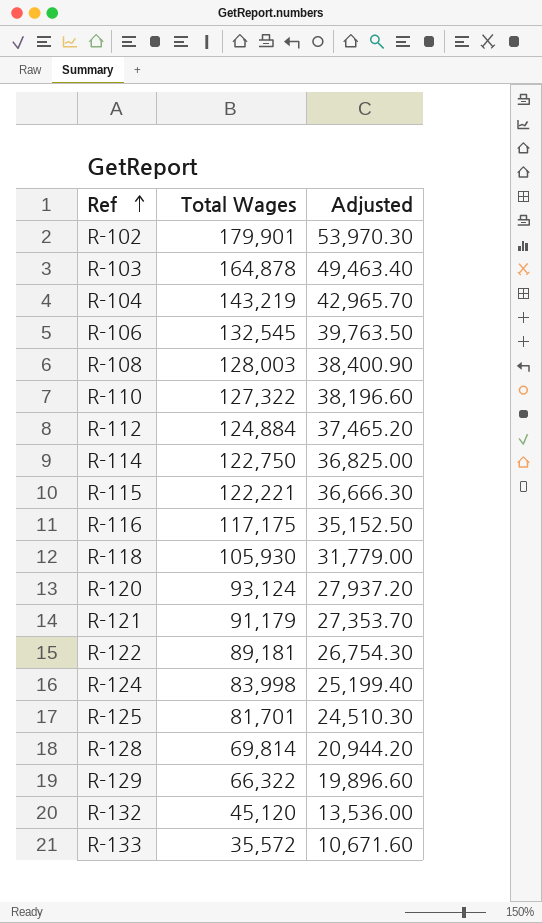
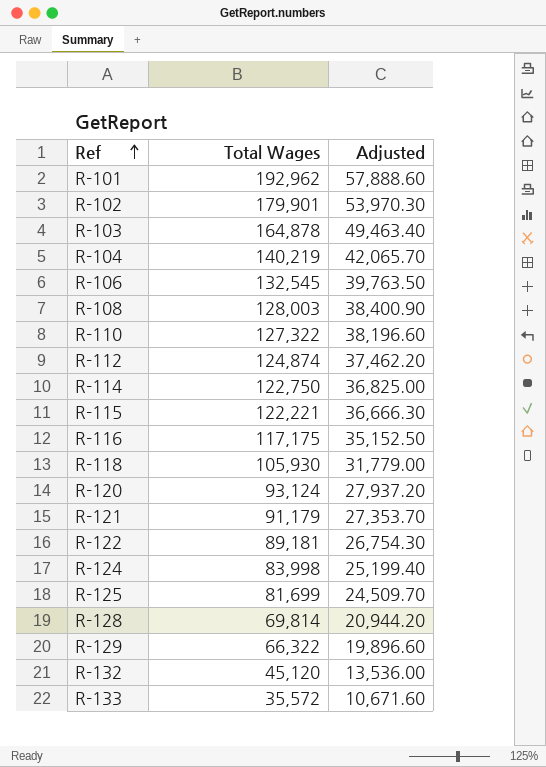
row R-101: none -> 192,962 | 57,888.60
R-104 | Total Wages: 143,219 -> 140,219
R-104 | Adjusted: 42,965.70 -> 42,065.70
R-112 | Total Wages: 124,884 -> 124,874
R-112 | Adjusted: 37,465.20 -> 37,462.20
R-125 | Total Wages: 81,701 -> 81,699
R-125 | Adjusted: 24,510.30 -> 24,509.70

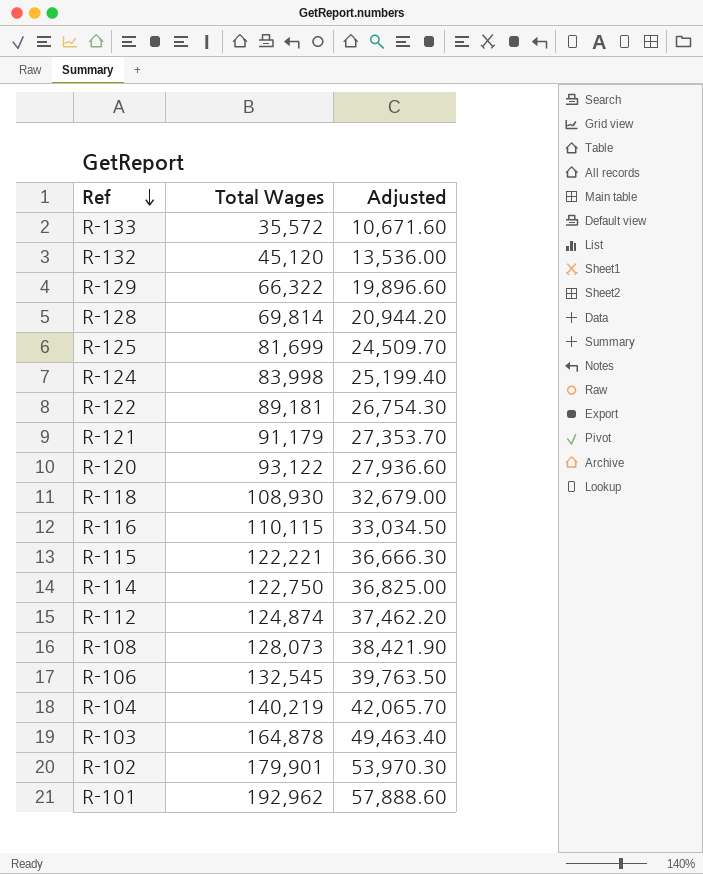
row order: Ref ascending -> Ref descending
row R-110: 127,322 | 38,196.60 -> none
R-120 | Total Wages: 93,124 -> 93,122
R-120 | Adjusted: 27,937.20 -> 27,936.60
R-118 | Total Wages: 105,930 -> 108,930
R-118 | Adjusted: 31,779.00 -> 32,679.00
R-116 | Total Wages: 117,175 -> 110,115
R-116 | Adjusted: 35,152.50 -> 33,034.50
R-108 | Total Wages: 128,003 -> 128,073
R-108 | Adjusted: 38,400.90 -> 38,421.90

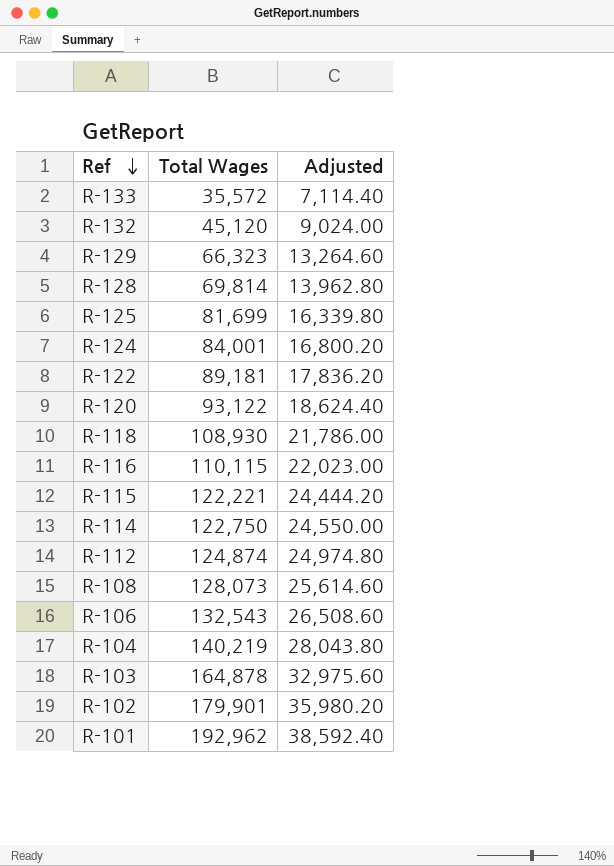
column Adjusted | formula: [Total Wages] * 0.3 -> [Total Wages] * 0.2
row R-121: 91,179 | 27,353.70 -> none
R-129 | Total Wages: 66,322 -> 66,323
R-124 | Total Wages: 83,998 -> 84,001
R-106 | Total Wages: 132,545 -> 132,543

